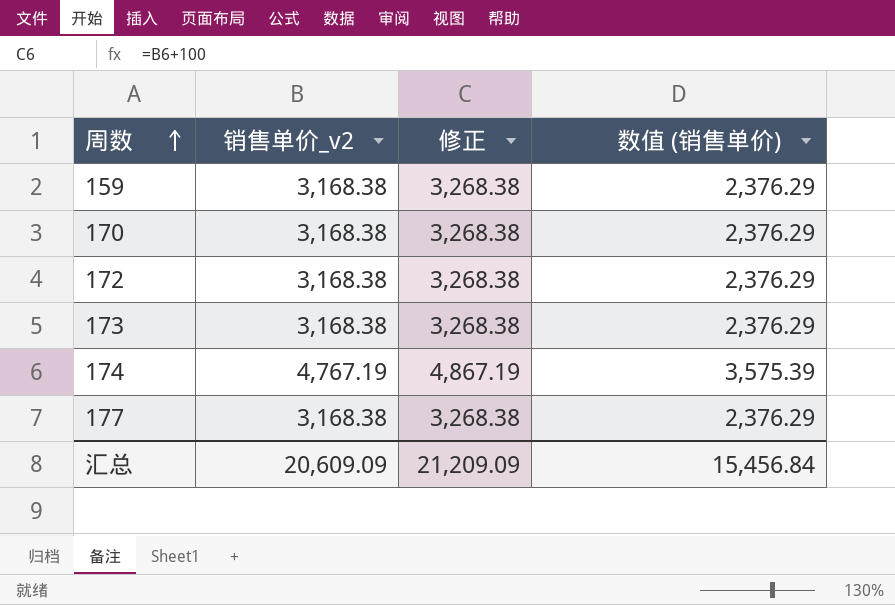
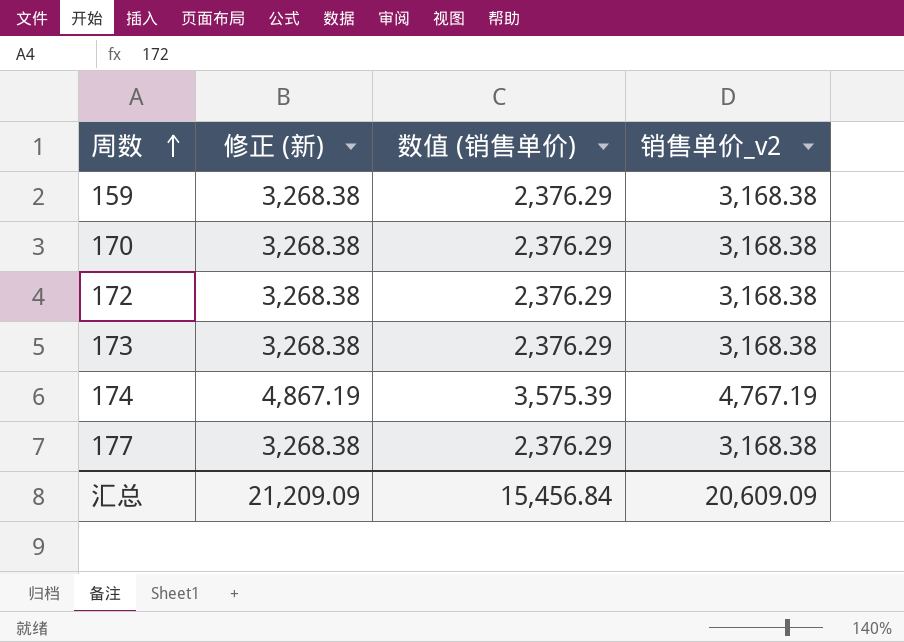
column name: 修正 -> 修正 (新)
column 销售单价_v2 | position: 2 -> 4

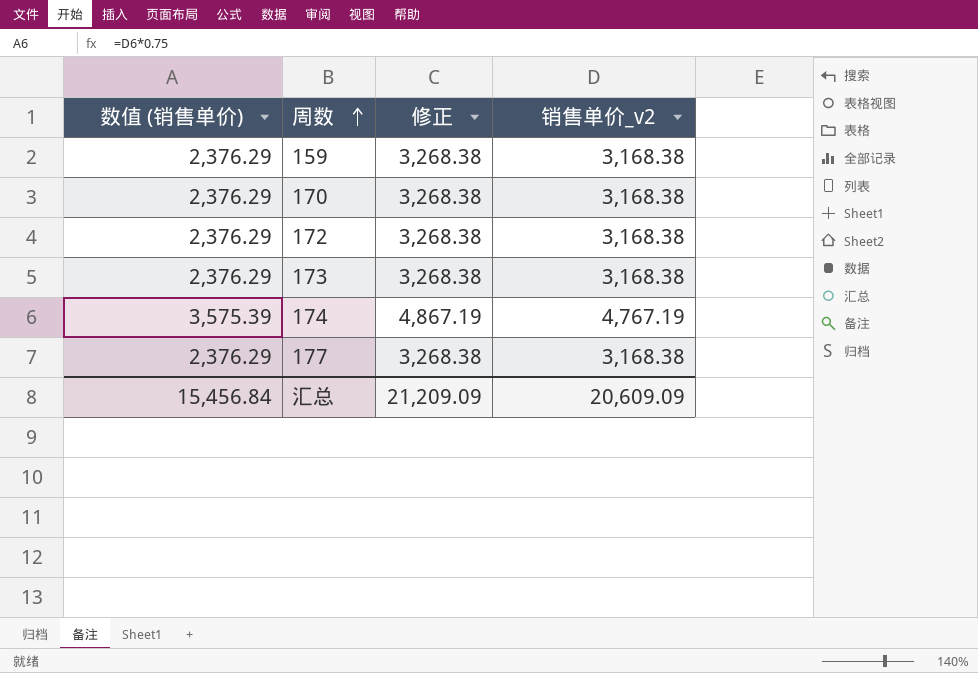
column 数值 (销售单价) | position: 3 -> 1
column name: 修正 (新) -> 修正

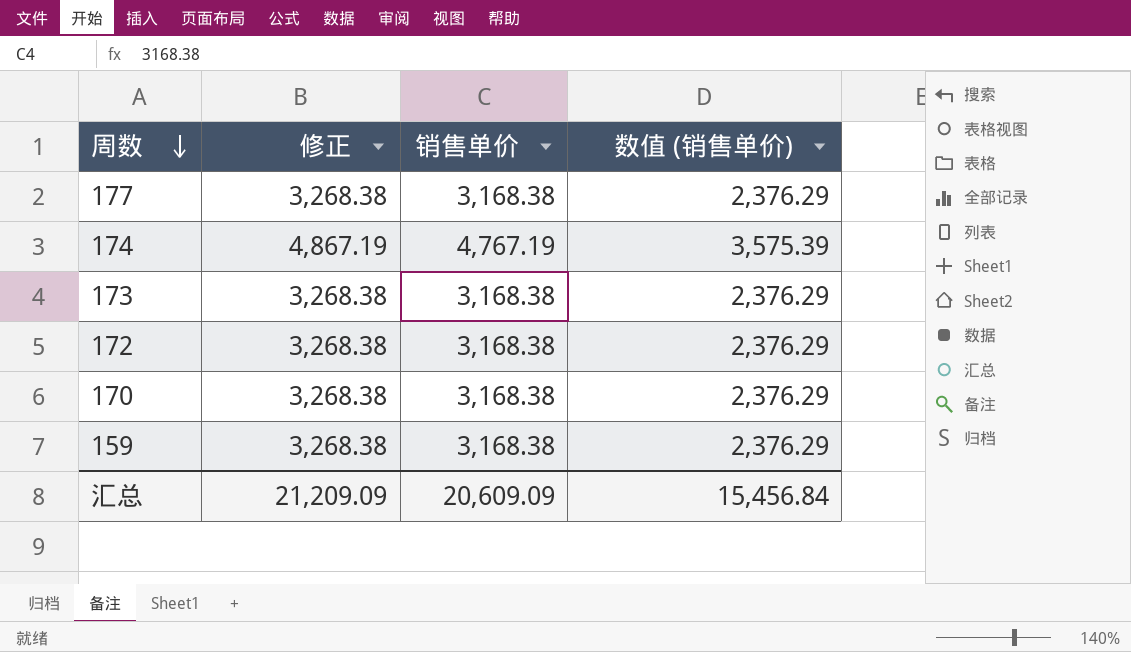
row order: 周数 ascending -> 周数 descending
column name: 销售单价_v2 -> 销售单价
column 数值 (销售单价) | position: 1 -> 4

